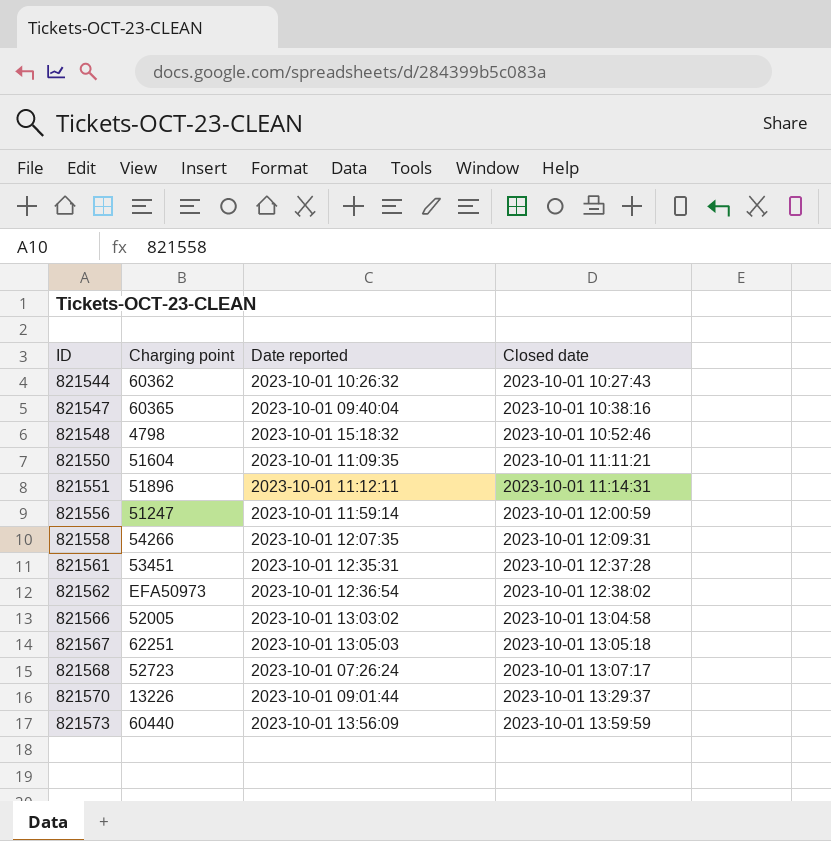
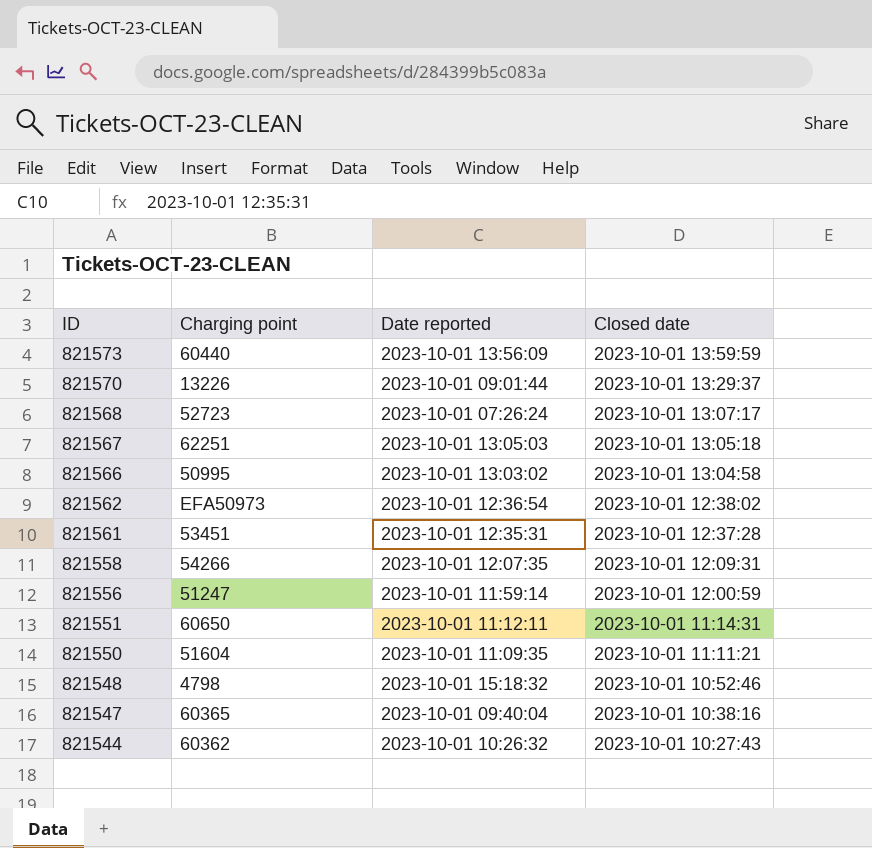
row order: ID ascending -> ID descending
821566 | Charging point: 52005 -> 50995
821551 | Charging point: 51896 -> 60650

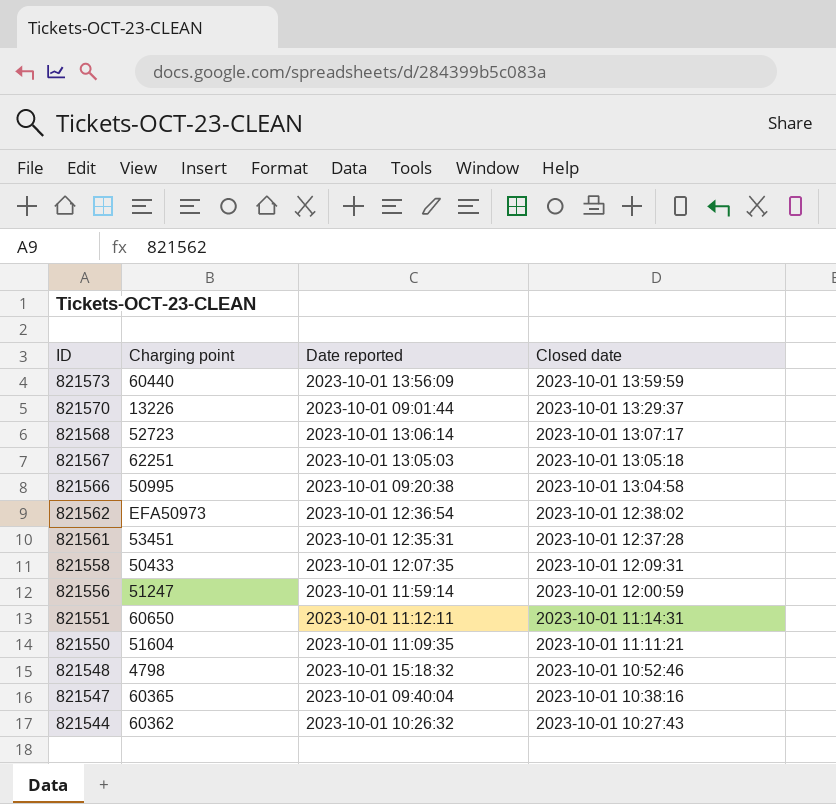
821568 | Date reported: 2023-10-01 07:26:24 -> 2023-10-01 13:06:14
821566 | Date reported: 2023-10-01 13:03:02 -> 2023-10-01 09:20:38
821558 | Charging point: 54266 -> 50433

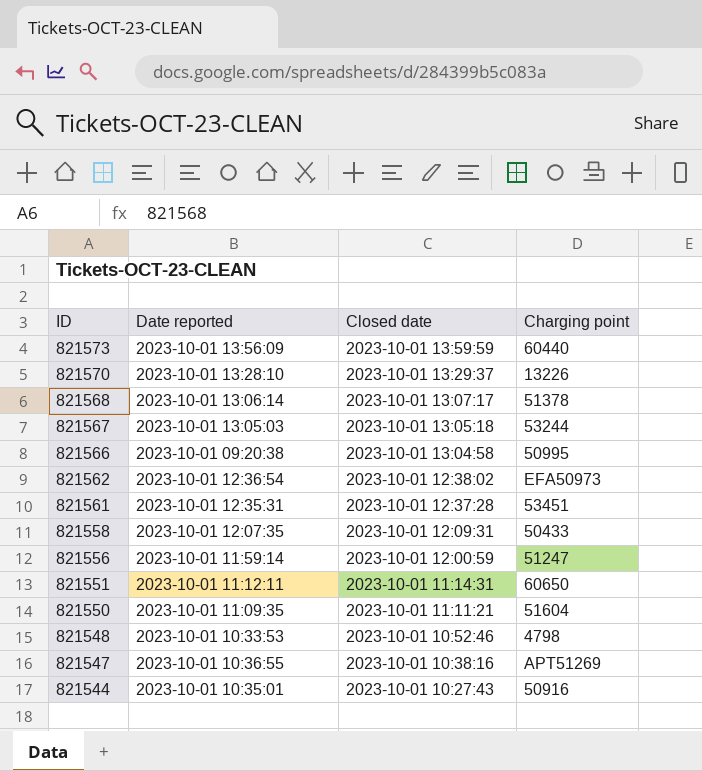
column Charging point | position: 2 -> 4
821570 | Date reported: 2023-10-01 09:01:44 -> 2023-10-01 13:28:10
821568 | Charging point: 52723 -> 51378
821567 | Charging point: 62251 -> 53244
821548 | Date reported: 2023-10-01 15:18:32 -> 2023-10-01 10:33:53
821547 | Date reported: 2023-10-01 09:40:04 -> 2023-10-01 10:36:55
821547 | Charging point: 60365 -> APT51269
821544 | Date reported: 2023-10-01 10:26:32 -> 2023-10-01 10:35:01
821544 | Charging point: 60362 -> 50916

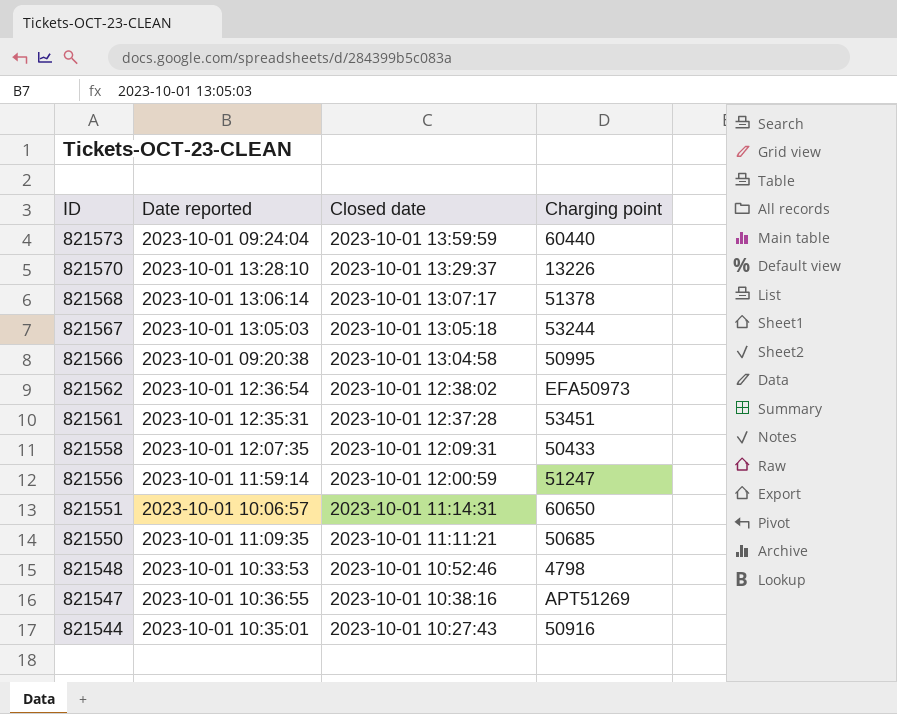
821573 | Date reported: 2023-10-01 13:56:09 -> 2023-10-01 09:24:04
821551 | Date reported: 2023-10-01 11:12:11 -> 2023-10-01 10:06:57
821550 | Charging point: 51604 -> 50685

